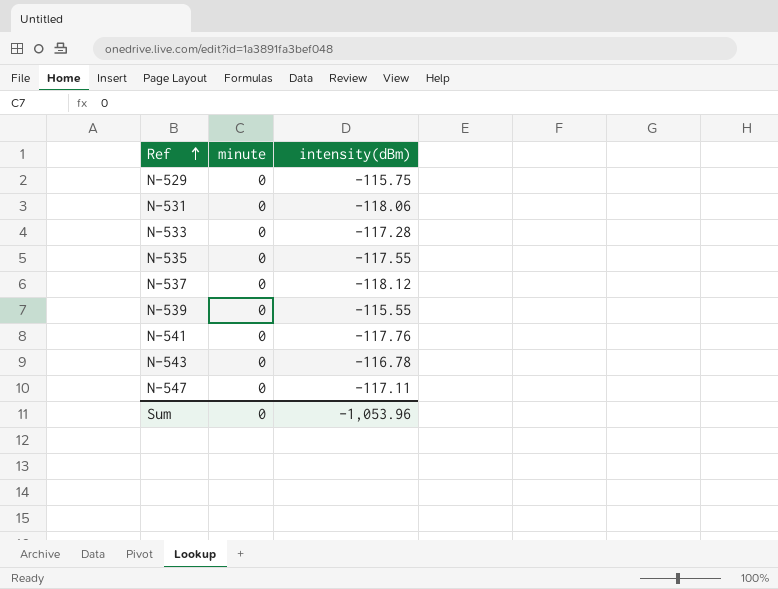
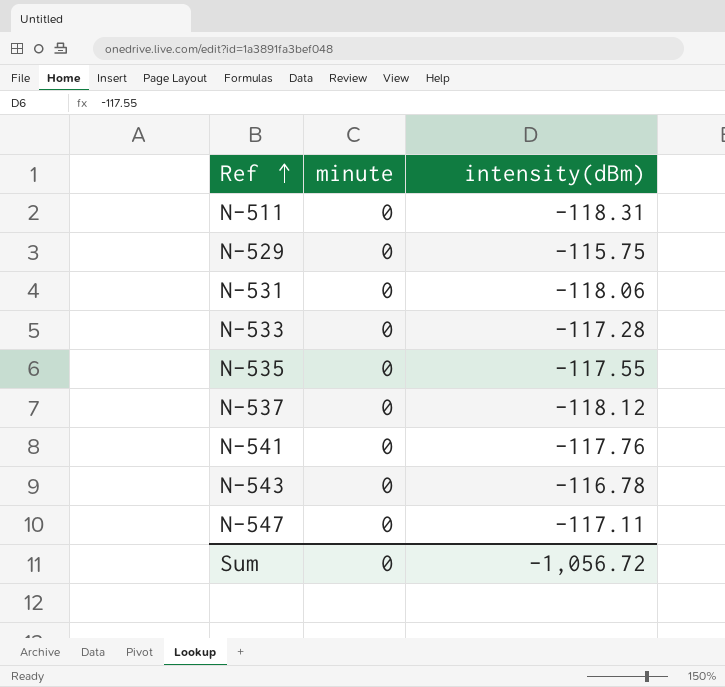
row N-539: 0 | -115.55 -> none
row N-511: none -> 0 | -118.31
Sum | intensity(dBm): -1,053.96 -> -1,056.72

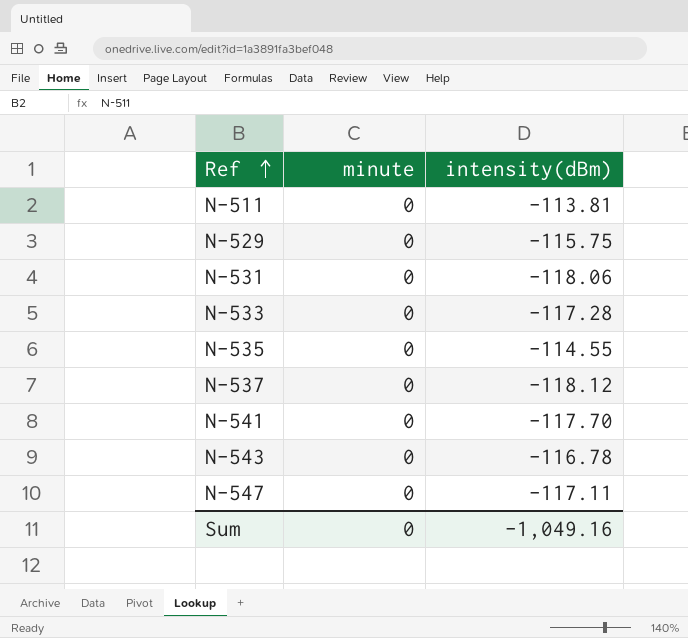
N-511 | intensity(dBm): -118.31 -> -113.81
N-535 | intensity(dBm): -117.55 -> -114.55
N-541 | intensity(dBm): -117.76 -> -117.70
Sum | intensity(dBm): -1,056.72 -> -1,049.16

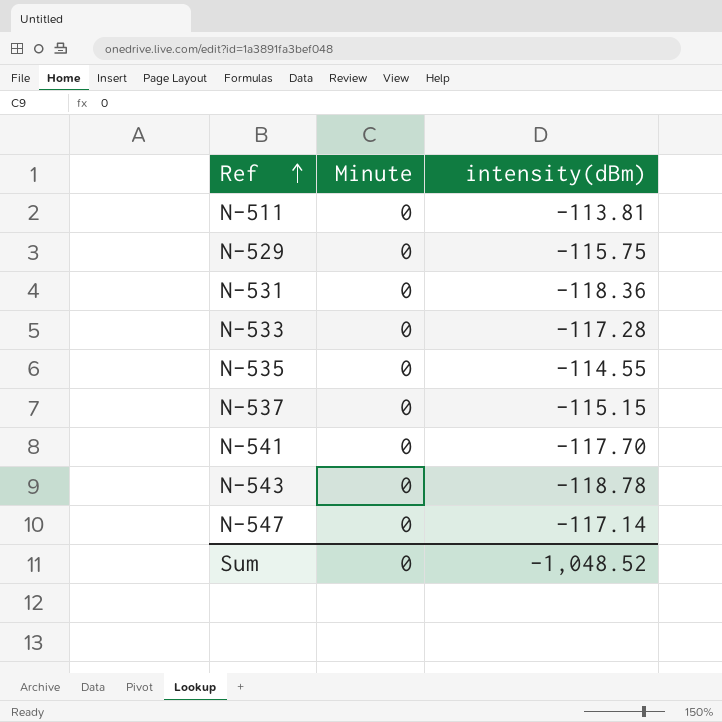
column name: minute -> Minute
N-531 | intensity(dBm): -118.06 -> -118.36
N-537 | intensity(dBm): -118.12 -> -115.15
N-543 | intensity(dBm): -116.78 -> -118.78
N-547 | intensity(dBm): -117.11 -> -117.14
Sum | intensity(dBm): -1,049.16 -> -1,048.52

